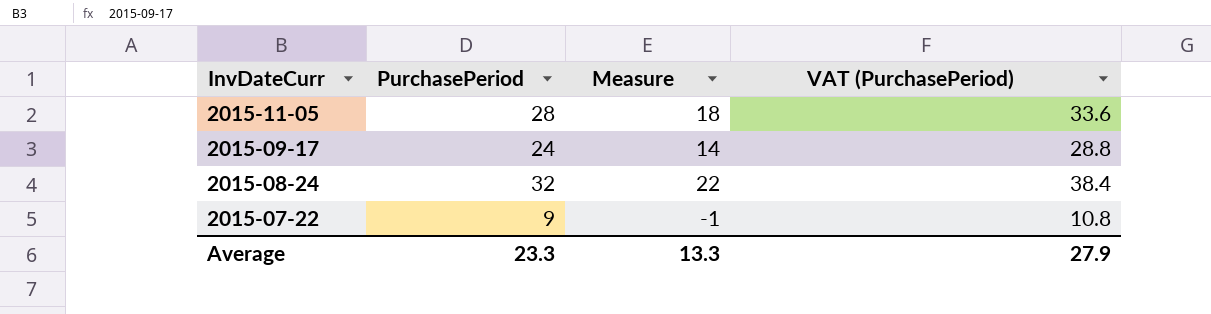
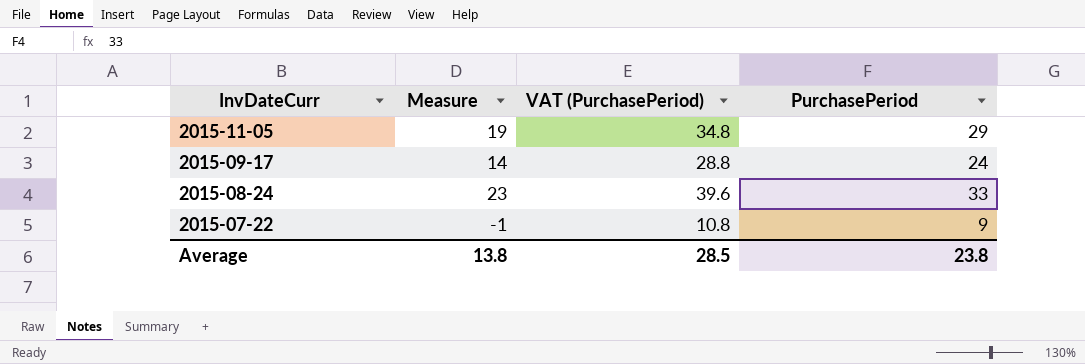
column PurchasePeriod | position: 2 -> 4
2015-11-05 | Measure: 18 -> 19
2015-11-05 | VAT (PurchasePeriod): 33.6 -> 34.8
2015-11-05 | PurchasePeriod: 28 -> 29
2015-08-24 | Measure: 22 -> 23
2015-08-24 | VAT (PurchasePeriod): 38.4 -> 39.6
2015-08-24 | PurchasePeriod: 32 -> 33
Average | Measure: 13.3 -> 13.8
Average | VAT (PurchasePeriod): 27.9 -> 28.5
Average | PurchasePeriod: 23.3 -> 23.8

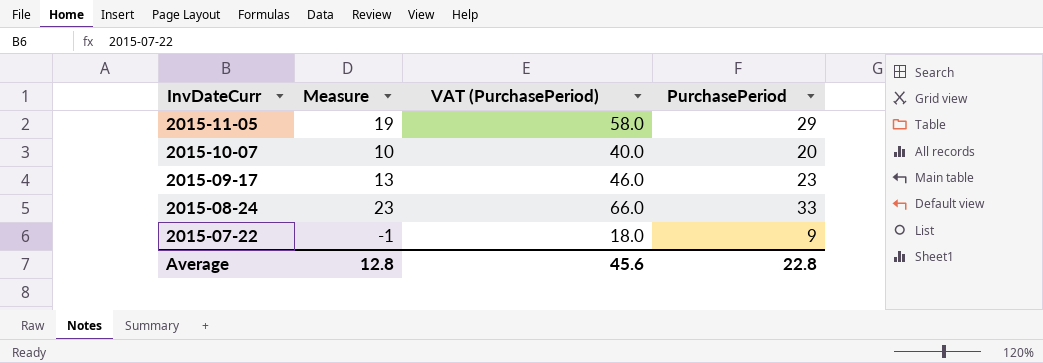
column VAT (PurchasePeriod) | formula: [PurchasePeriod] * 1.2 -> [PurchasePeriod] * 2
row 2015-10-07: none -> 10 | 40.0 | 20
2015-09-17 | Measure: 14 -> 13
2015-09-17 | PurchasePeriod: 24 -> 23
Average | Measure: 13.8 -> 12.8
Average | VAT (PurchasePeriod): 28.5 -> 45.6
Average | PurchasePeriod: 23.8 -> 22.8

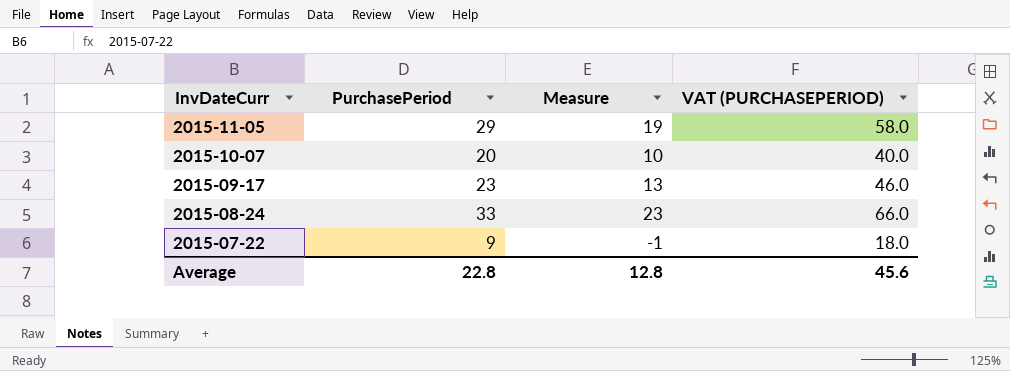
column PurchasePeriod | position: 4 -> 2
column name: VAT (PurchasePeriod) -> VAT (PURCHASEPERIOD)

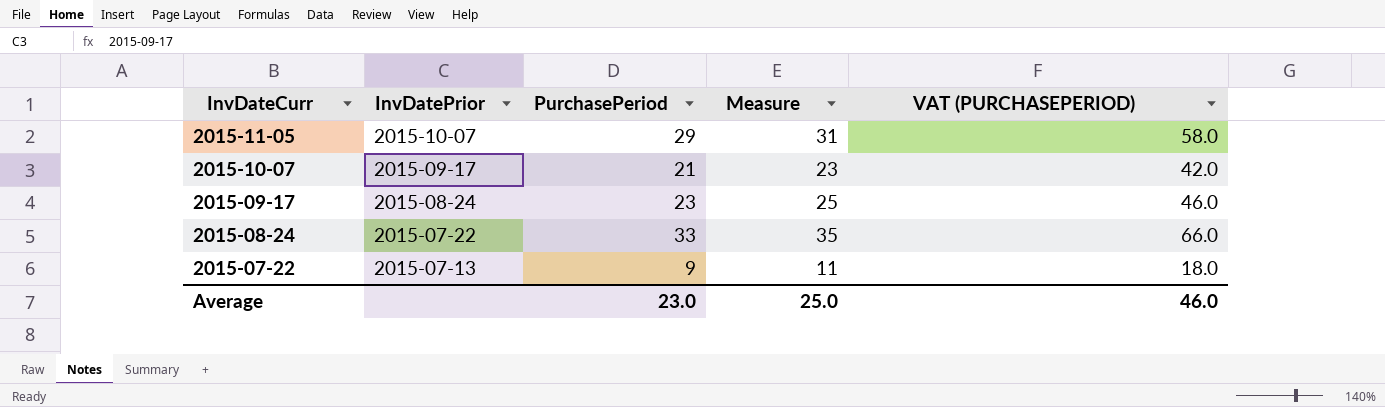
column InvDatePrior | position: none -> 2
column Measure | formula: [PurchasePeriod] - 10 -> [PurchasePeriod] + 2
2015-10-07 | PurchasePeriod: 20 -> 21
2015-10-07 | VAT (PURCHASEPERIOD): 40.0 -> 42.0
Average | PurchasePeriod: 22.8 -> 23.0
Average | Measure: 12.8 -> 25.0
Average | VAT (PURCHASEPERIOD): 45.6 -> 46.0

